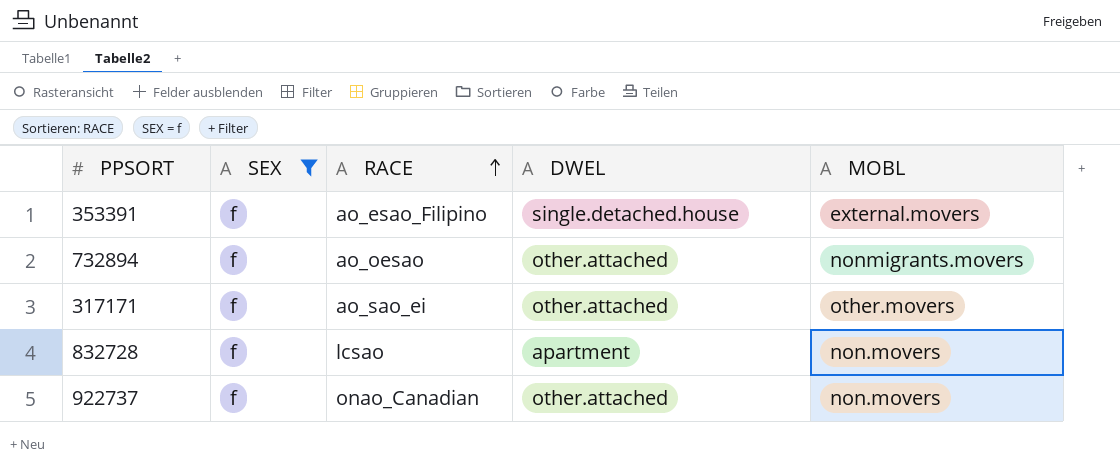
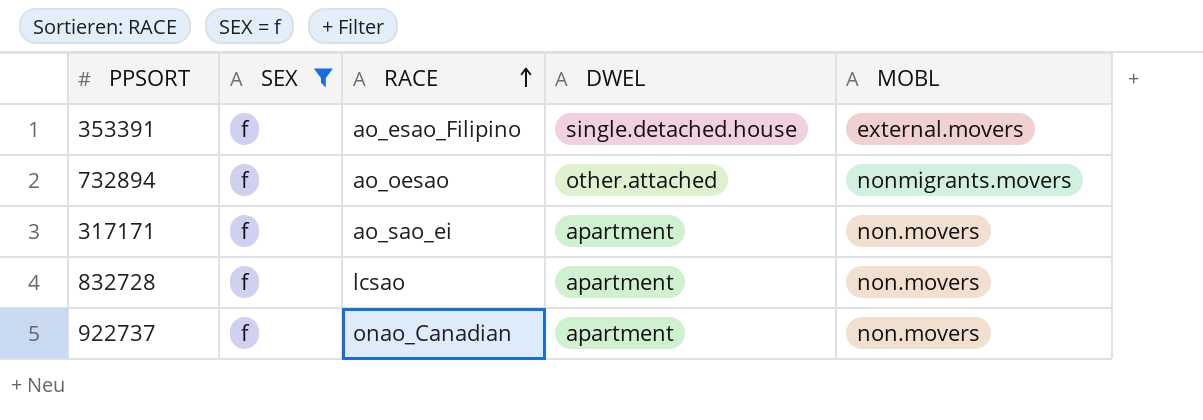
317171 | DWEL: other.attached -> apartment
317171 | MOBL: other.movers -> non.movers
922737 | DWEL: other.attached -> apartment

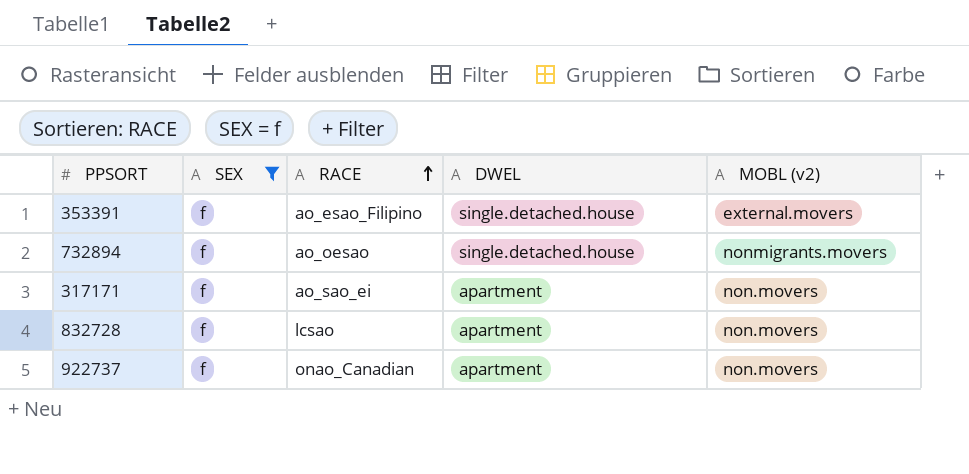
column name: MOBL -> MOBL (v2)
732894 | DWEL: other.attached -> single.detached.house

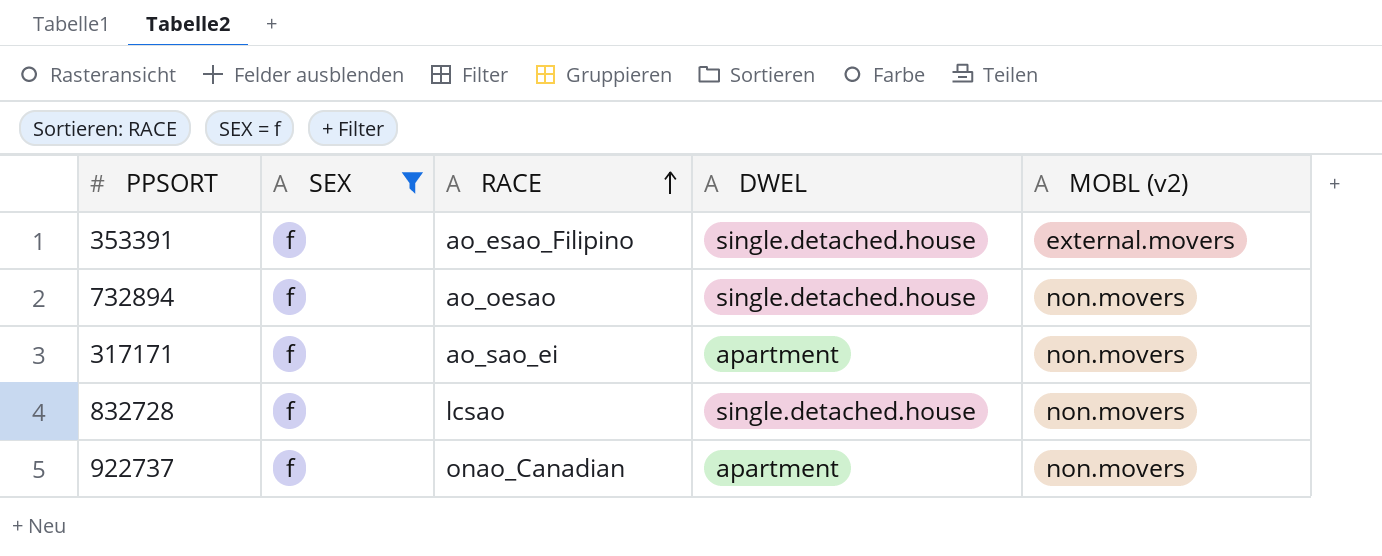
732894 | MOBL (v2): nonmigrants.movers -> non.movers
832728 | DWEL: apartment -> single.detached.house

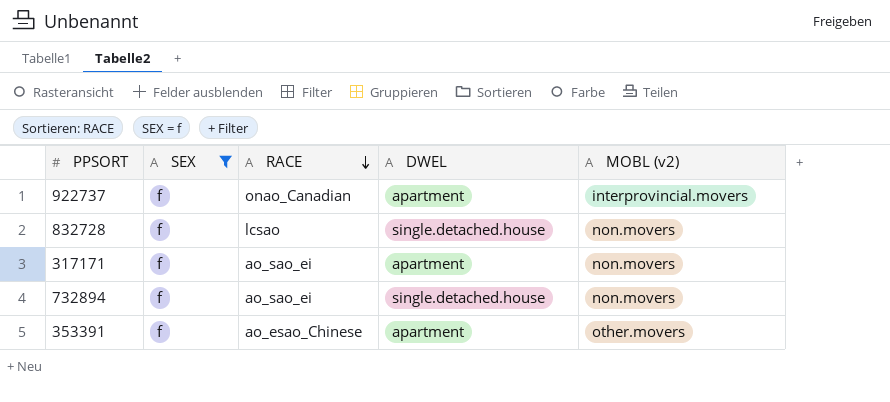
row order: RACE ascending -> RACE descending
922737 | MOBL (v2): non.movers -> interprovincial.movers
732894 | RACE: ao_oesao -> ao_sao_ei
353391 | RACE: ao_esao_Filipino -> ao_esao_Chinese
353391 | DWEL: single.detached.house -> apartment
353391 | MOBL (v2): external.movers -> other.movers

